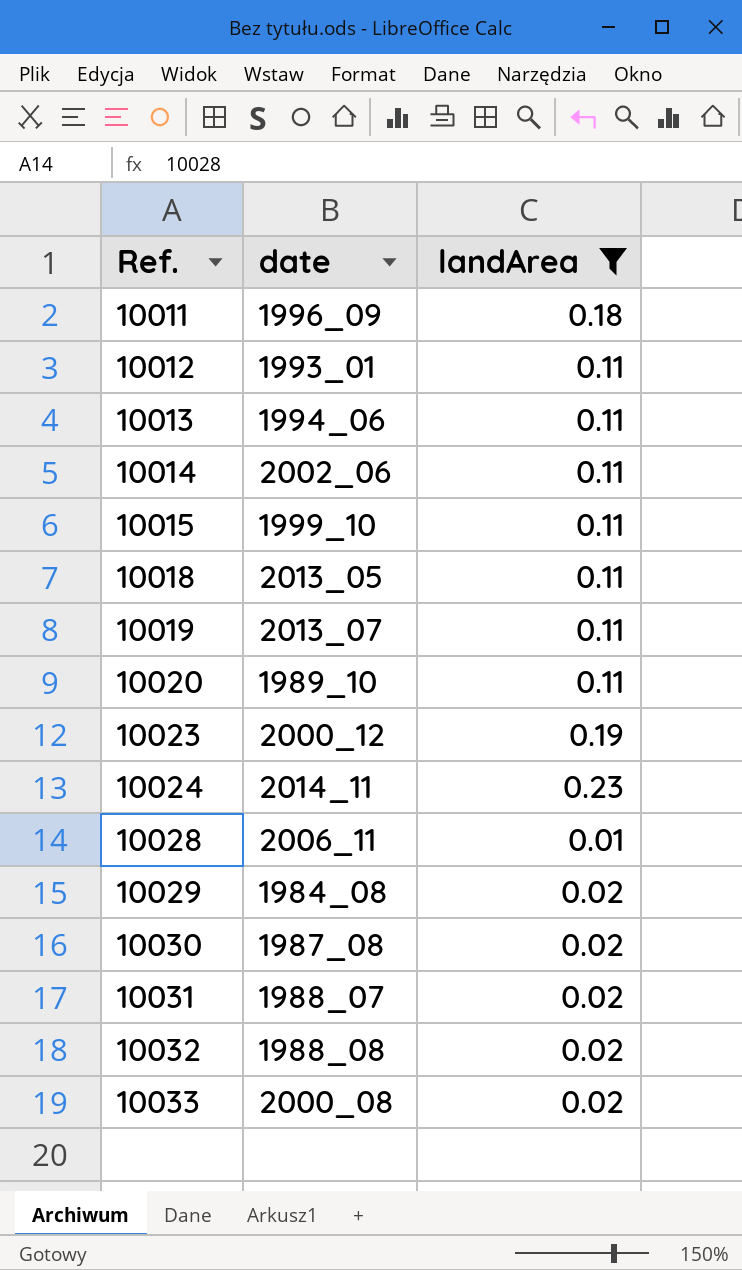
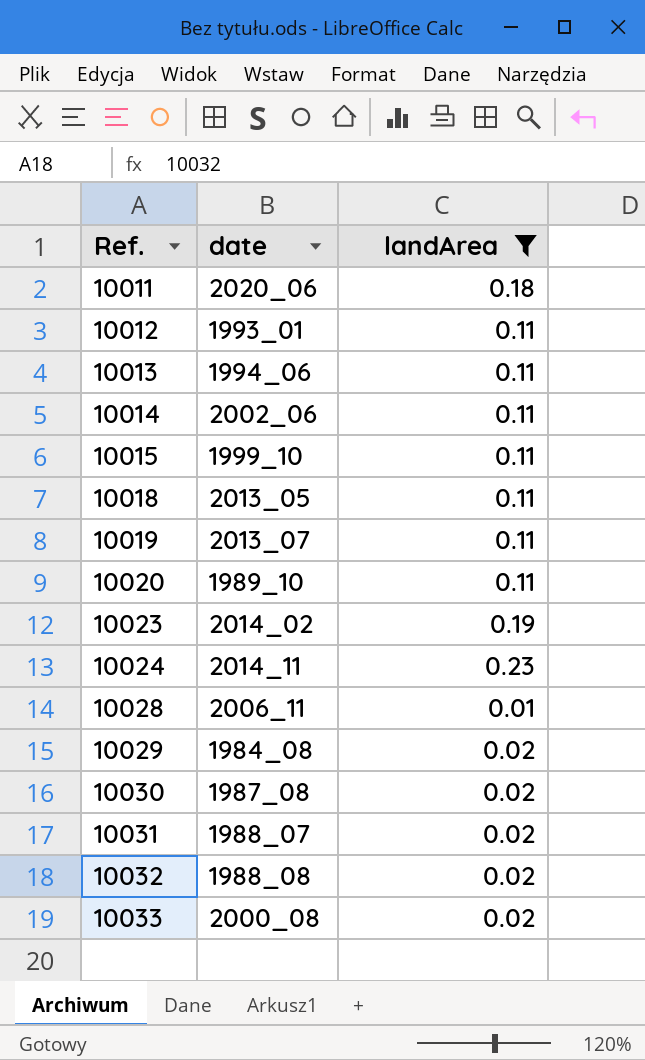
10011 | date: 1996_09 -> 2020_06
10023 | date: 2000_12 -> 2014_02

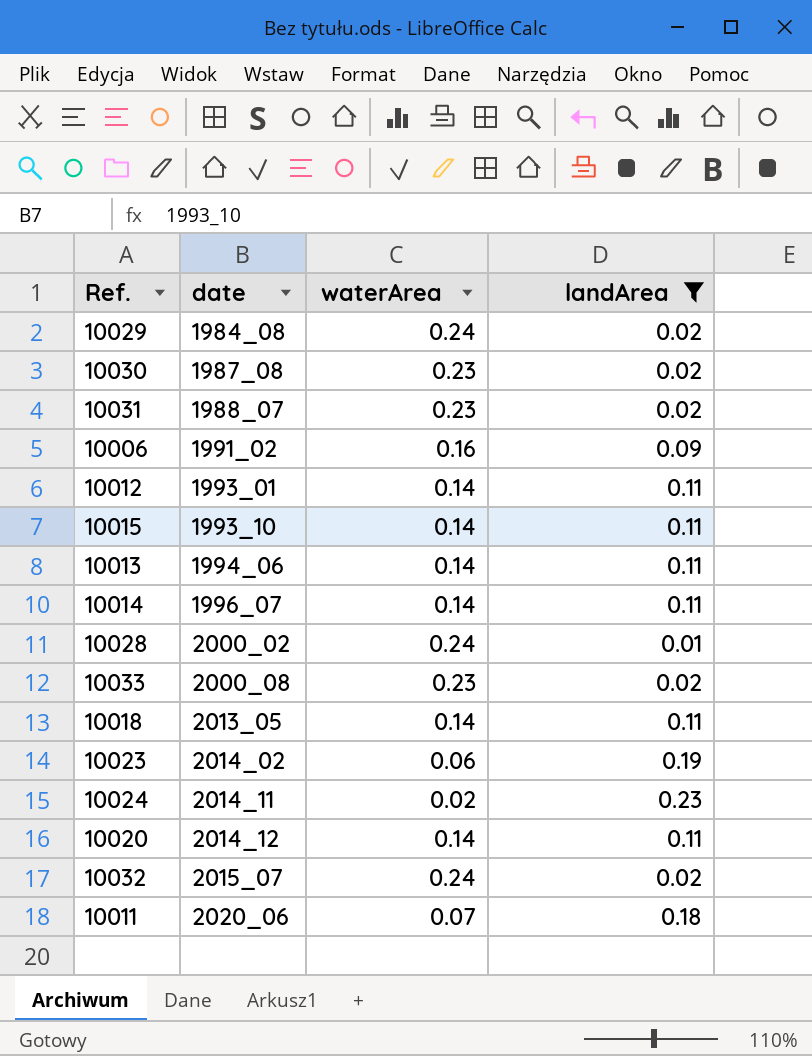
row order: Ref. ascending -> date ascending
column waterArea | position: none -> 3
row 10019: 2013_07 | 0.11 -> none
row 10006: none -> 1991_02 | 0.16 | 0.09
10015 | date: 1999_10 -> 1993_10
10014 | date: 2002_06 -> 1996_07
10028 | date: 2006_11 -> 2000_02
10020 | date: 1989_10 -> 2014_12
10032 | date: 1988_08 -> 2015_07

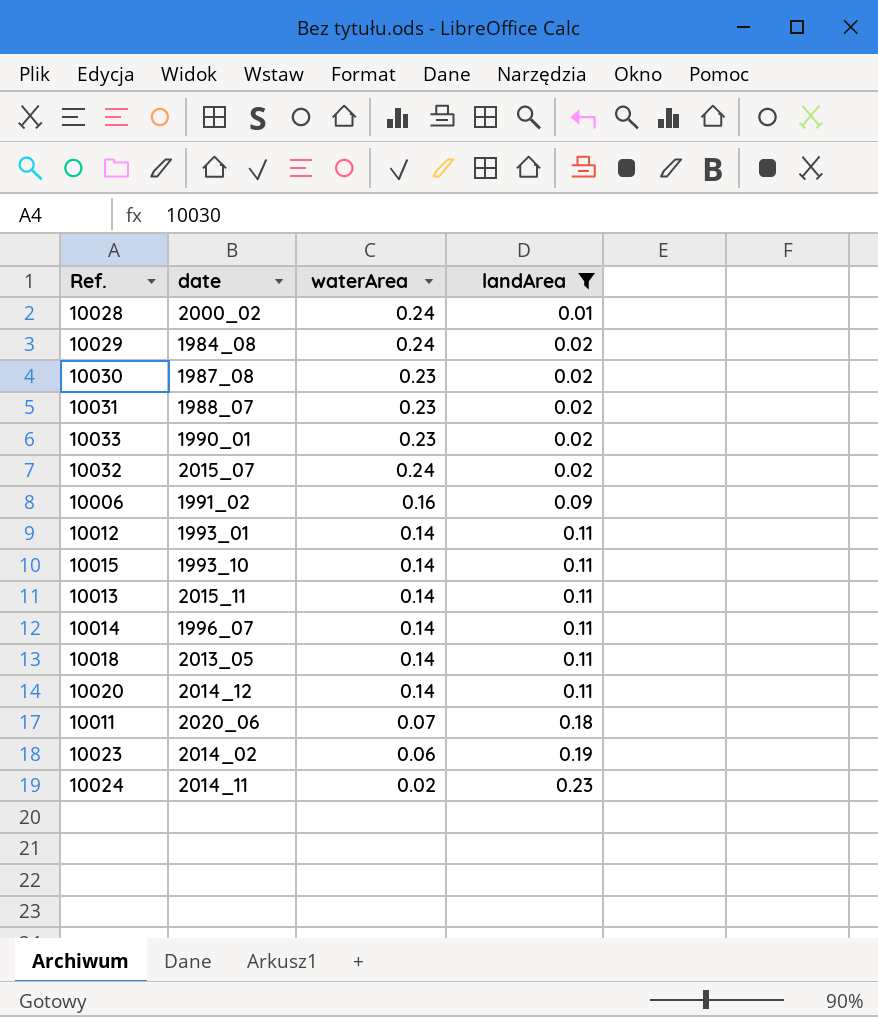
row order: date ascending -> landArea ascending
10033 | date: 2000_08 -> 1990_01
10013 | date: 1994_06 -> 2015_11

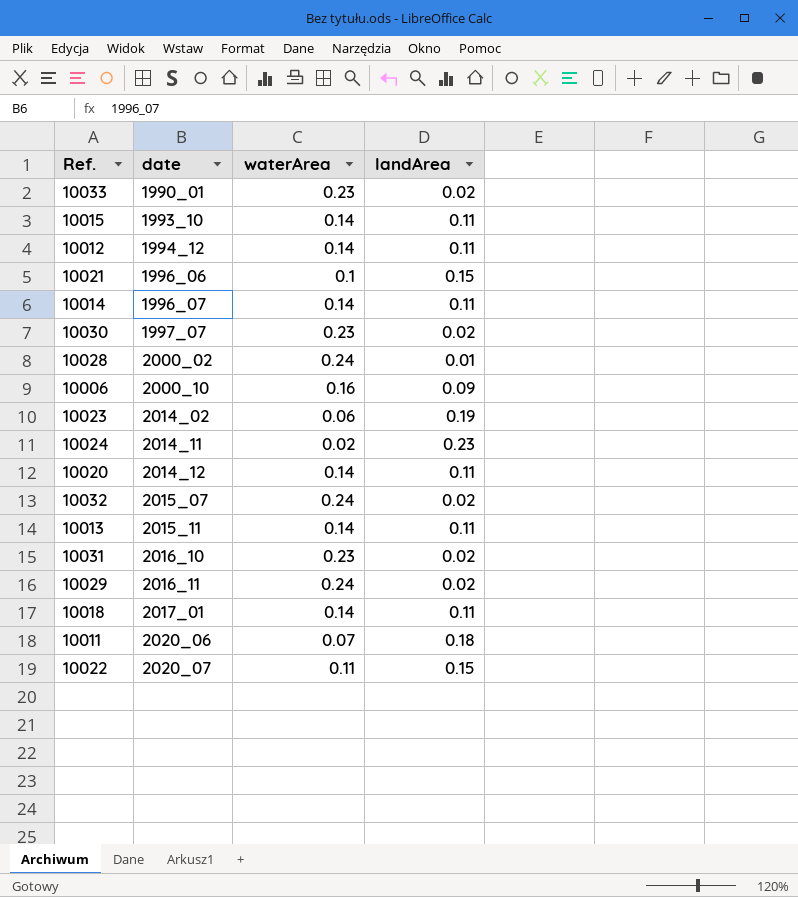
filter: landArea != 0.15 -> none
row order: landArea ascending -> date ascending
10012 | date: 1993_01 -> 1994_12
10030 | date: 1987_08 -> 1997_07
10006 | date: 1991_02 -> 2000_10
10031 | date: 1988_07 -> 2016_10
10029 | date: 1984_08 -> 2016_11
10018 | date: 2013_05 -> 2017_01

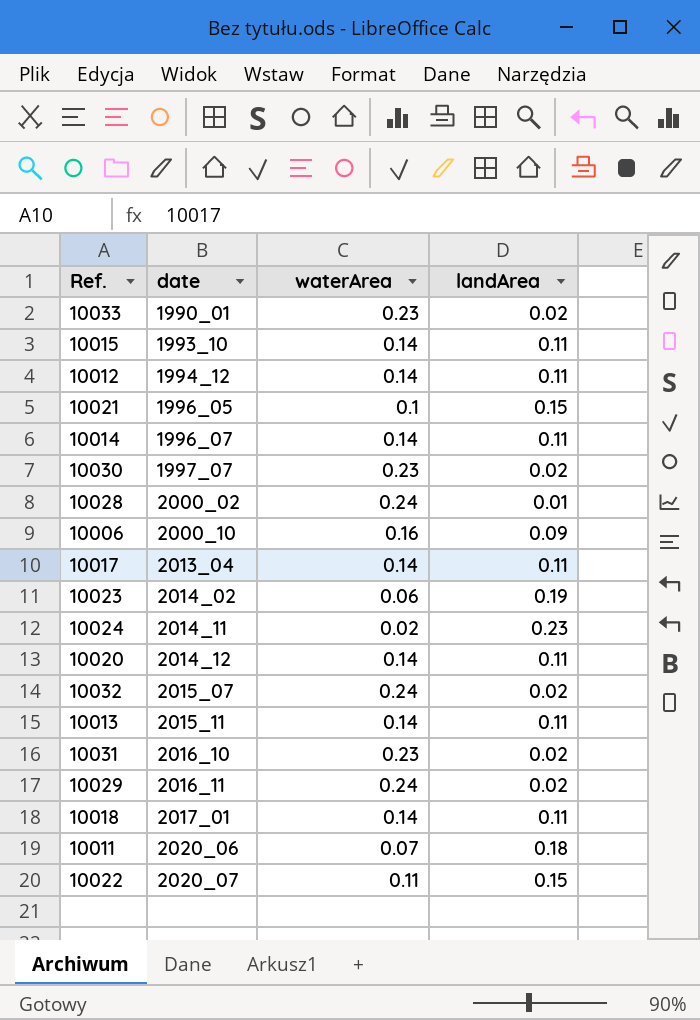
10021 | date: 1996_06 -> 1996_05
row 10017: none -> 2013_04 | 0.14 | 0.11

